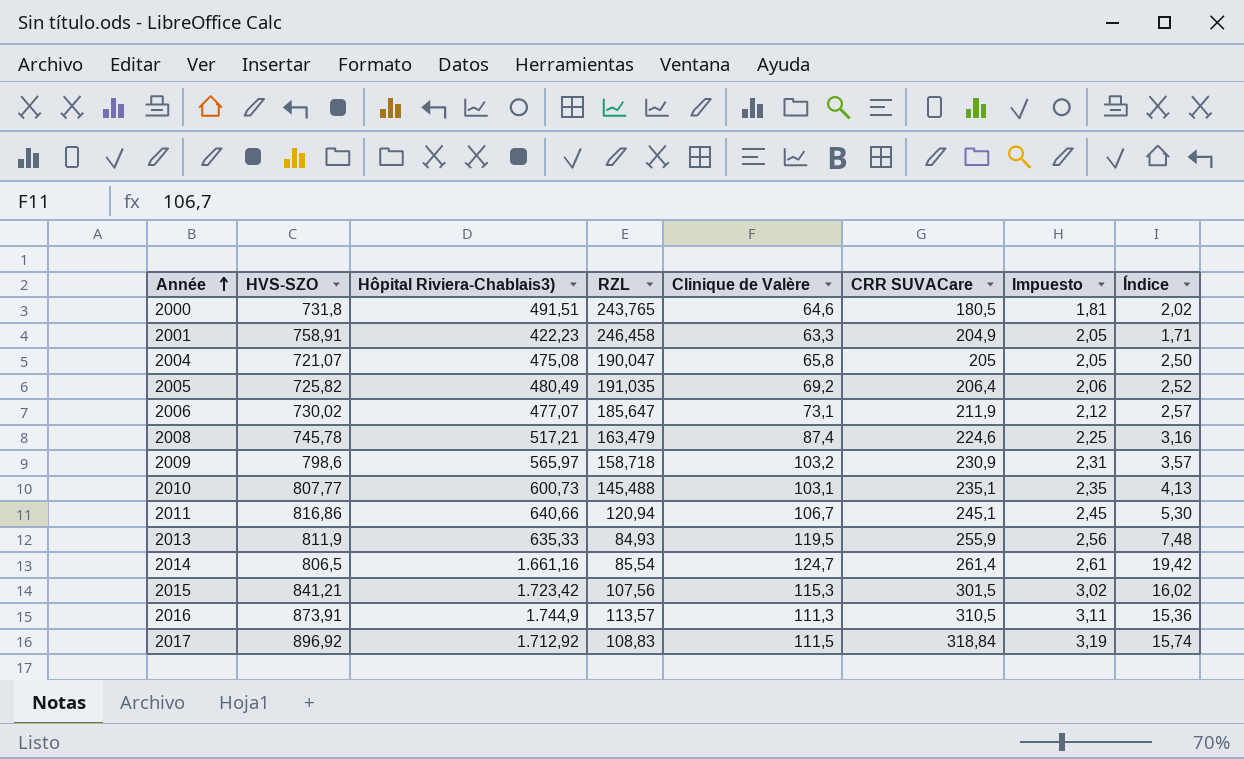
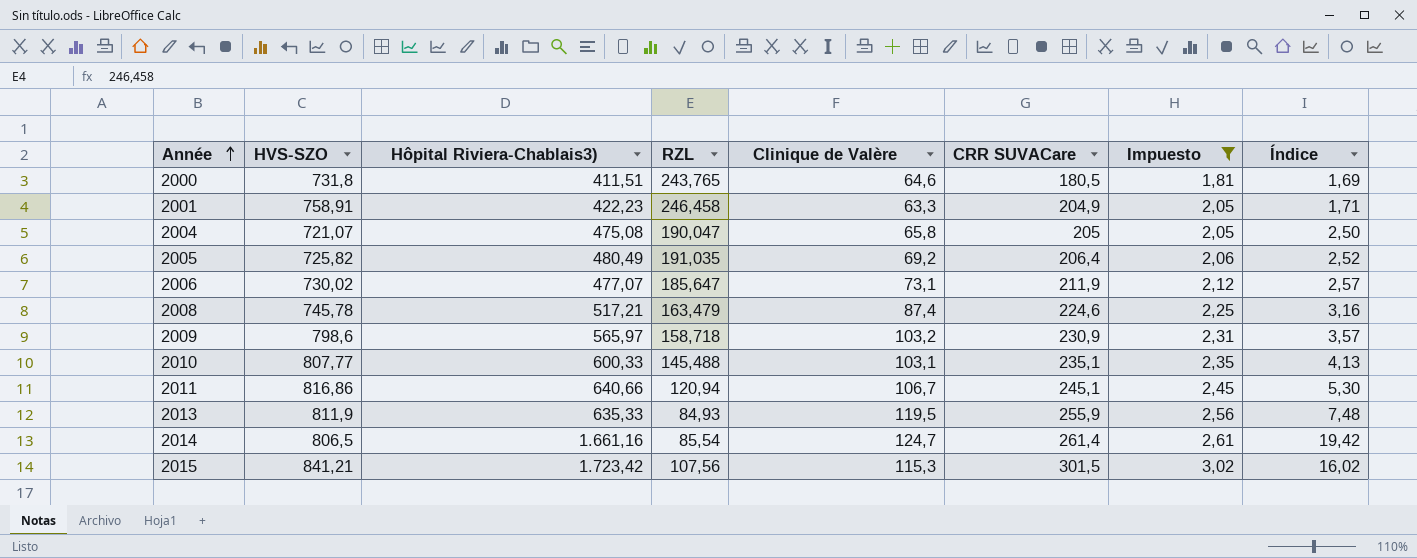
filter: none -> Impuesto <= 3,02
2000 | Hôpital Riviera-Chablais3): 491,51 -> 411,51
2000 | Índice: 2,02 -> 1,69
2010 | Hôpital Riviera-Chablais3): 600,73 -> 600,33

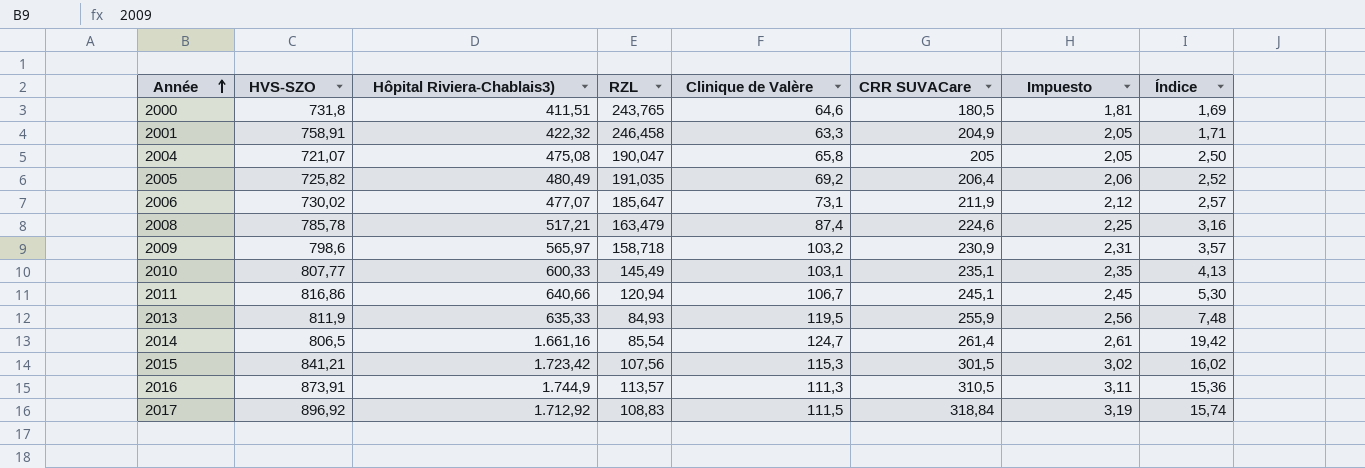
filter: Impuesto <= 3,02 -> none
2001 | Hôpital Riviera-Chablais3): 422,23 -> 422,32
2008 | HVS-SZO: 745,78 -> 785,78
2010 | RZL: 145,488 -> 145,49

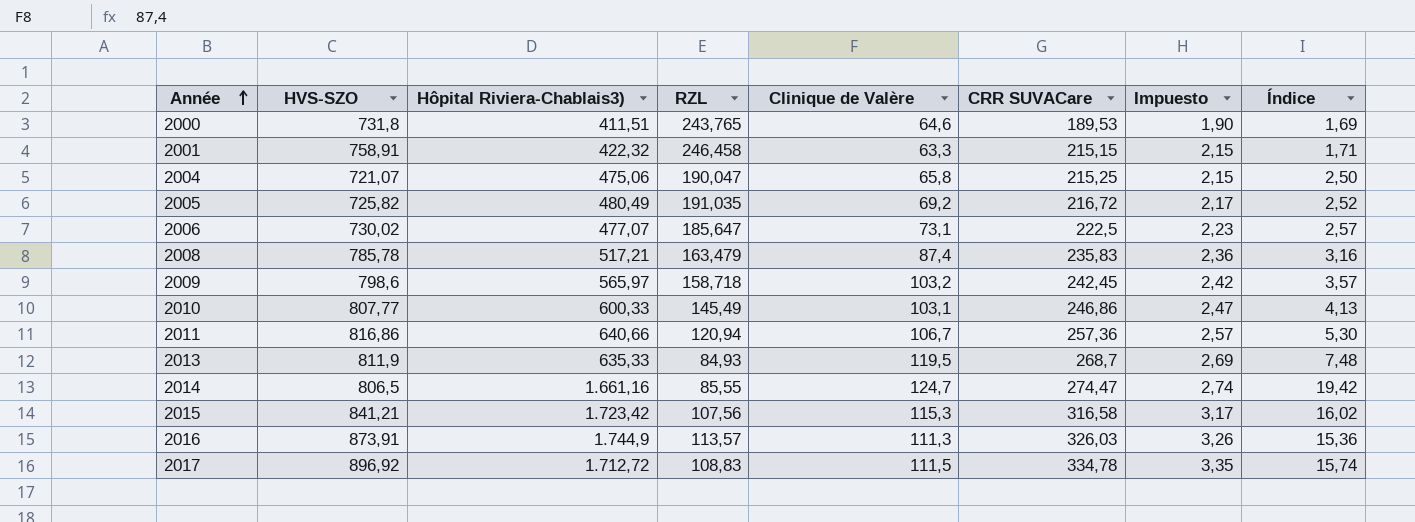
2000 | CRR SUVACare: 180,5 -> 189,53
2000 | Impuesto: 1,81 -> 1,90
2001 | CRR SUVACare: 204,9 -> 215,15
2001 | Impuesto: 2,05 -> 2,15
2004 | Hôpital Riviera-Chablais3): 475,08 -> 475,06
2004 | CRR SUVACare: 205 -> 215,25
2004 | Impuesto: 2,05 -> 2,15
2005 | CRR SUVACare: 206,4 -> 216,72
2005 | Impuesto: 2,06 -> 2,17
2006 | CRR SUVACare: 211,9 -> 222,5
2006 | Impuesto: 2,12 -> 2,23
2008 | CRR SUVACare: 224,6 -> 235,83
2008 | Impuesto: 2,25 -> 2,36
2009 | CRR SUVACare: 230,9 -> 242,45
2009 | Impuesto: 2,31 -> 2,42
2010 | CRR SUVACare: 235,1 -> 246,86
2010 | Impuesto: 2,35 -> 2,47
2011 | CRR SUVACare: 245,1 -> 257,36
2011 | Impuesto: 2,45 -> 2,57
2013 | CRR SUVACare: 255,9 -> 268,7
2013 | Impuesto: 2,56 -> 2,69
2014 | RZL: 85,54 -> 85,55
2014 | CRR SUVACare: 261,4 -> 274,47
2014 | Impuesto: 2,61 -> 2,74
2015 | CRR SUVACare: 301,5 -> 316,58
2015 | Impuesto: 3,02 -> 3,17
2016 | CRR SUVACare: 310,5 -> 326,03
2016 | Impuesto: 3,11 -> 3,26
2017 | Hôpital Riviera-Chablais3): 1.712,92 -> 1.712,72
2017 | CRR SUVACare: 318,84 -> 334,78
2017 | Impuesto: 3,19 -> 3,35

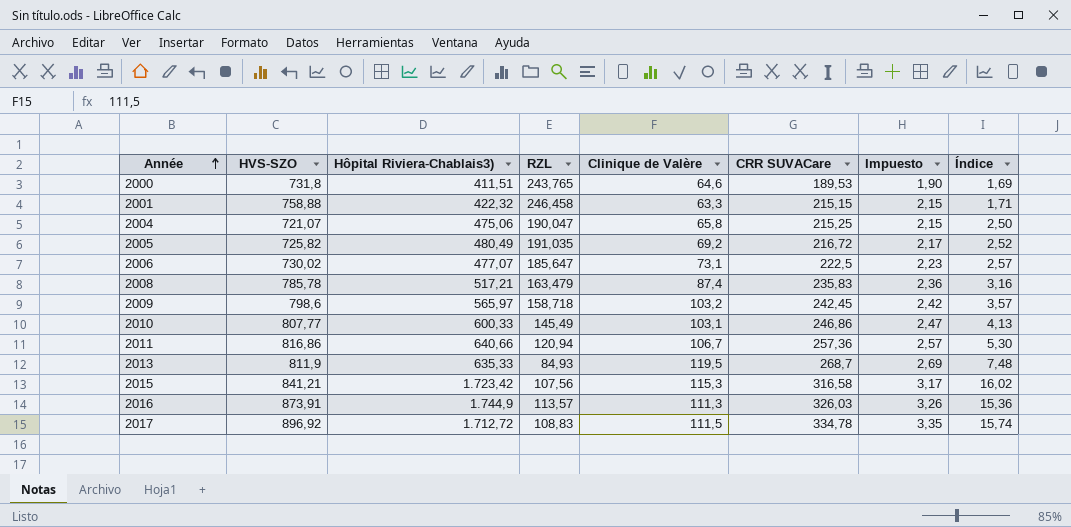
row 2014: 806,5 | 1.661,16 | 85,55 | 124,7 | 274,47 | 2,74 | 19,42 -> none
2001 | HVS-SZO: 758,91 -> 758,88

